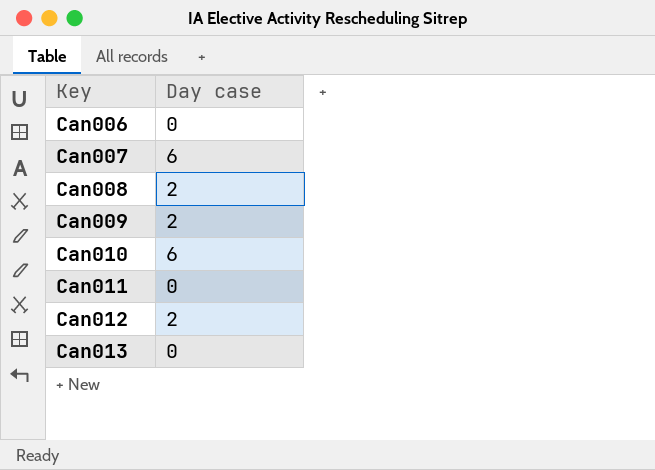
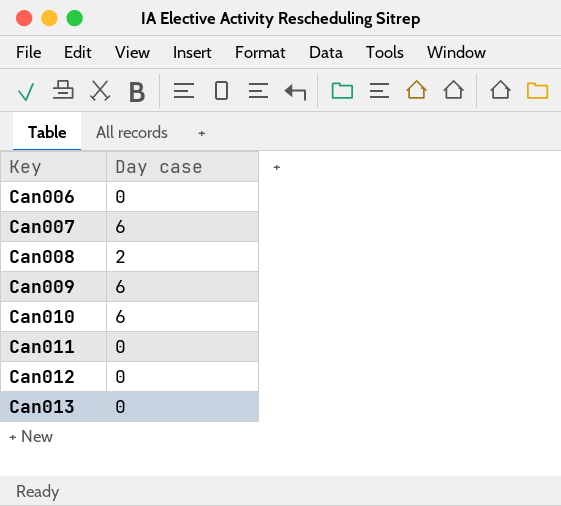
Can009 | Day case: 2 -> 6
Can012 | Day case: 2 -> 0

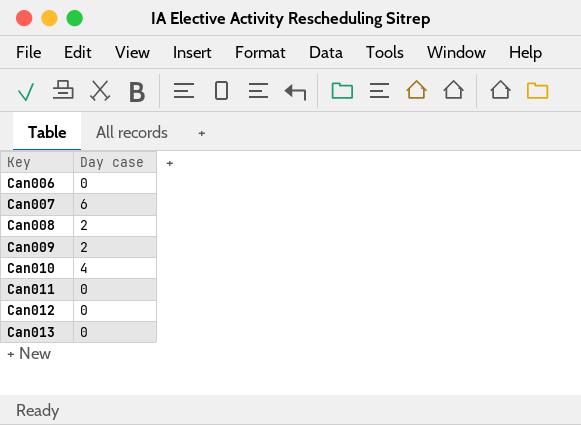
Can009 | Day case: 6 -> 2
Can010 | Day case: 6 -> 4

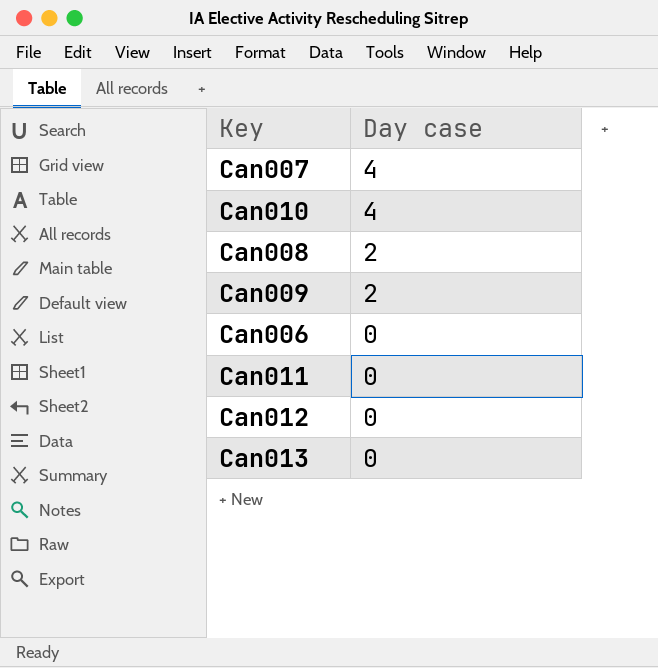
row order: Key ascending -> Day case descending
Can007 | Day case: 6 -> 4

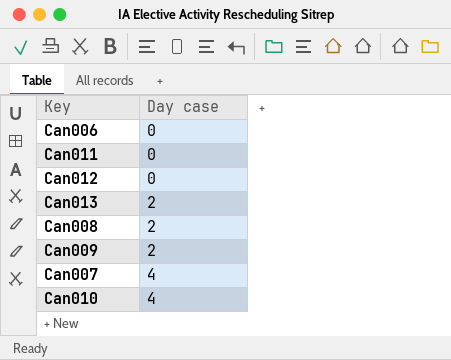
row order: Day case descending -> Day case ascending
Can013 | Day case: 0 -> 2

